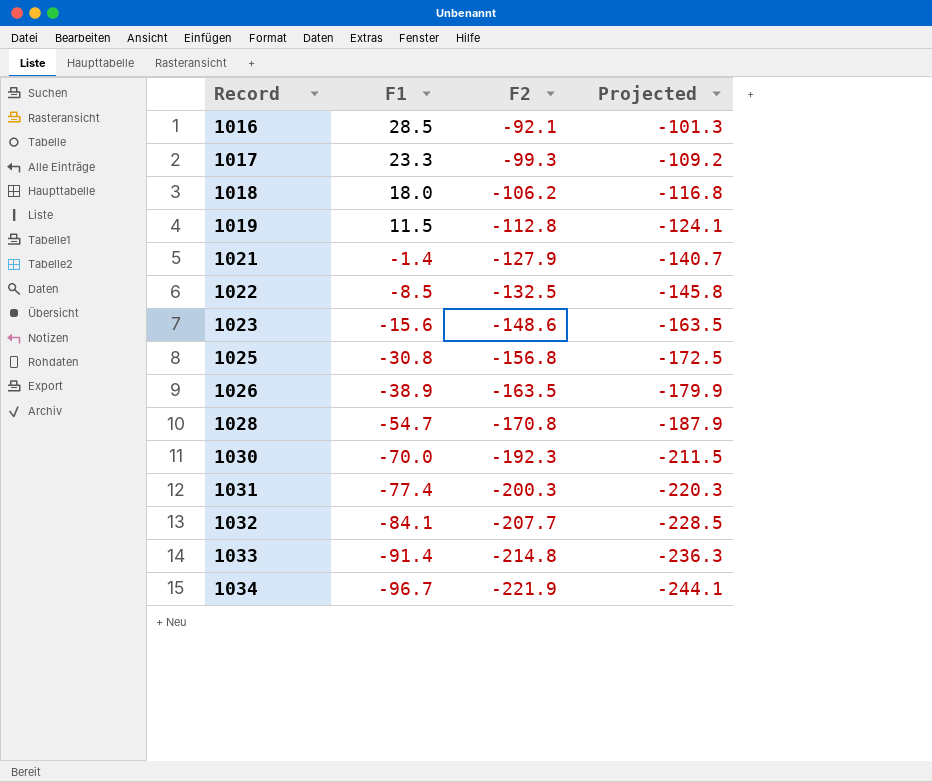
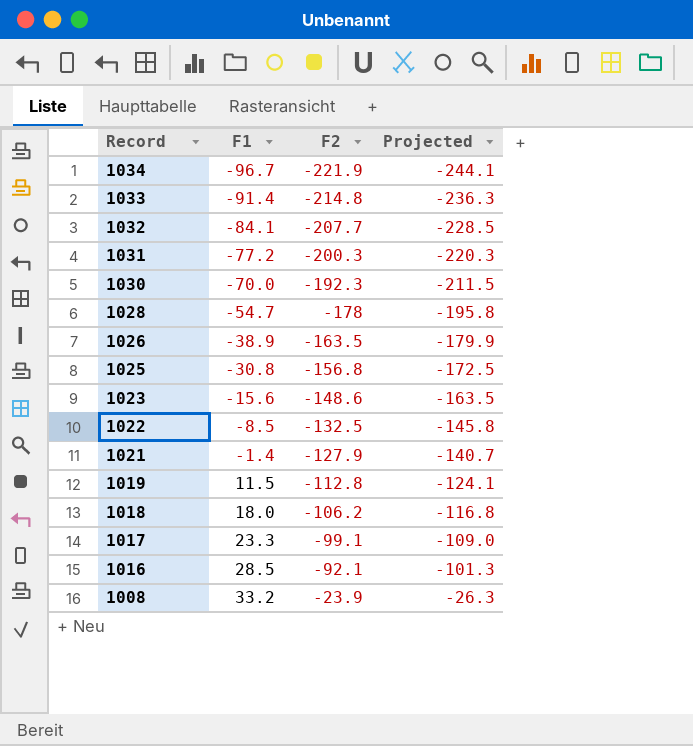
row order: Record ascending -> Record descending
1031 | F1: -77.4 -> -77.2
1028 | F2: -170.8 -> -178
1028 | Projected: -187.9 -> -195.8
1017 | F2: -99.3 -> -99.1
1017 | Projected: -109.2 -> -109.0
row 1008: none -> 33.2 | -23.9 | -26.3

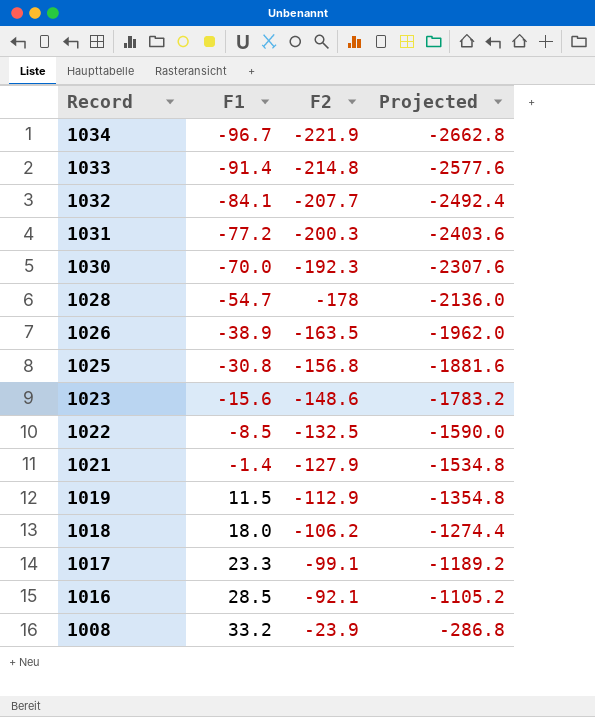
column Projected | formula: [F2] * 1.1 -> [F2] * 12
1019 | F2: -112.8 -> -112.9

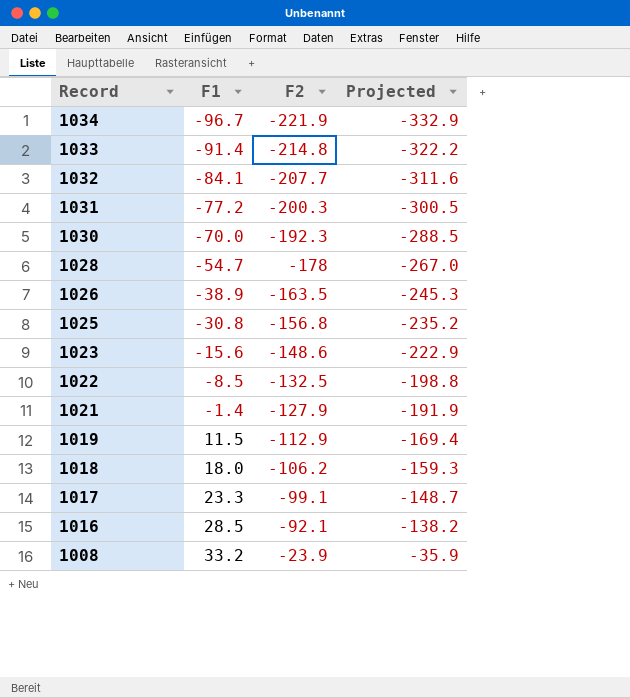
column Projected | formula: [F2] * 12 -> [F2] * 1.5

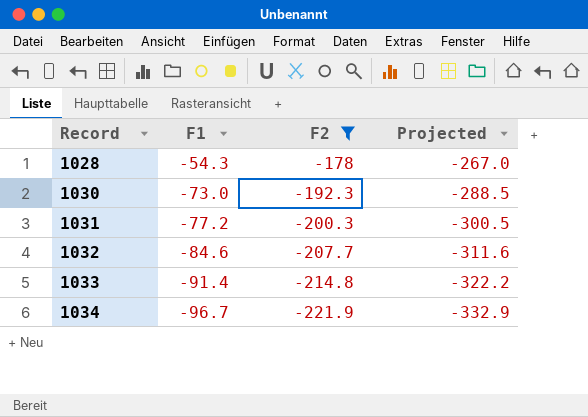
filter: none -> F2 <= -178
row order: Record descending -> Record ascending
1028 | F1: -54.7 -> -54.3
1030 | F1: -70.0 -> -73.0
1032 | F1: -84.1 -> -84.6

